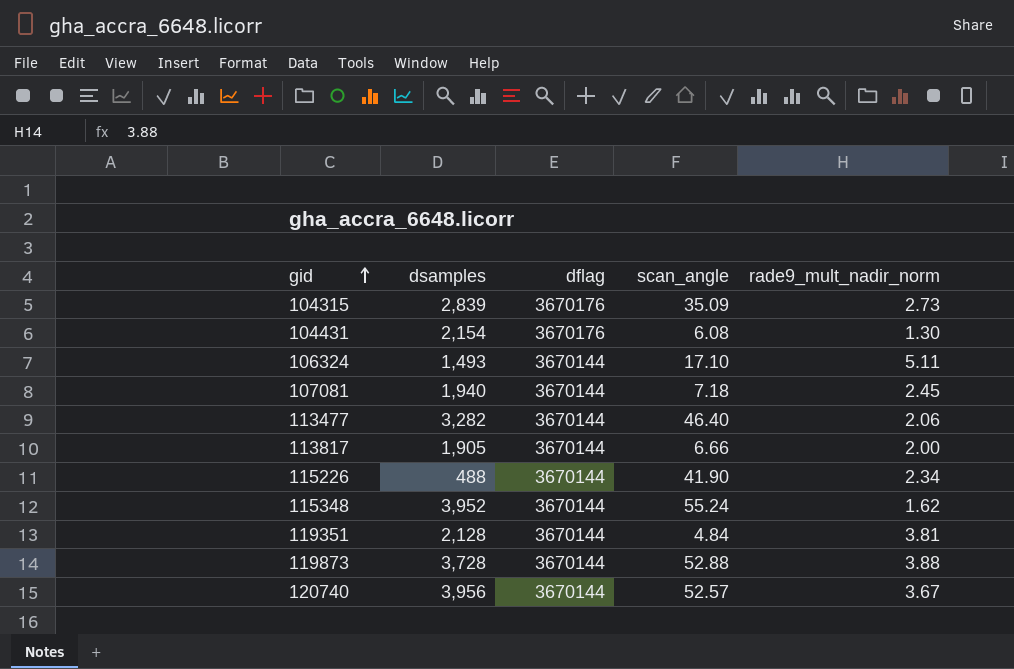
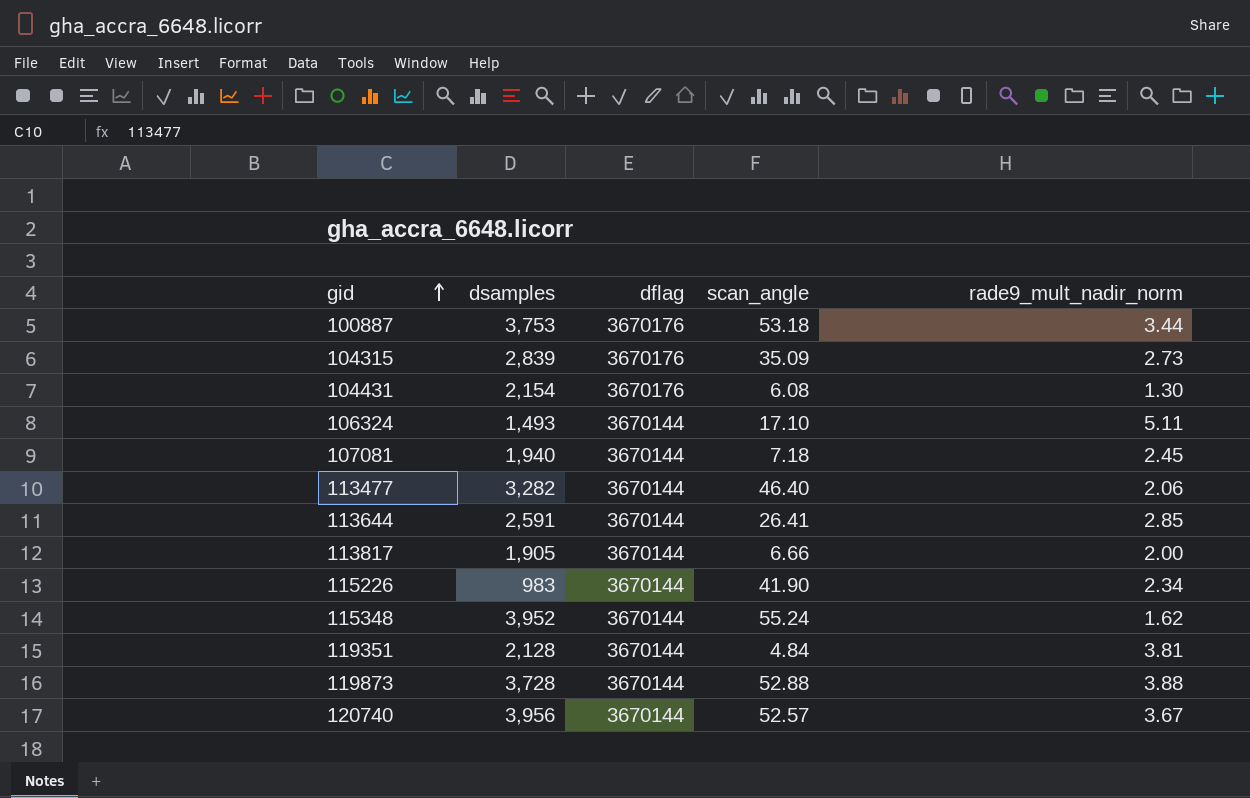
row 100887: none -> 3,753 | 3670176 | 53.18 | 3.44
row 113644: none -> 2,591 | 3670144 | 26.41 | 2.85
115226 | dsamples: 488 -> 983

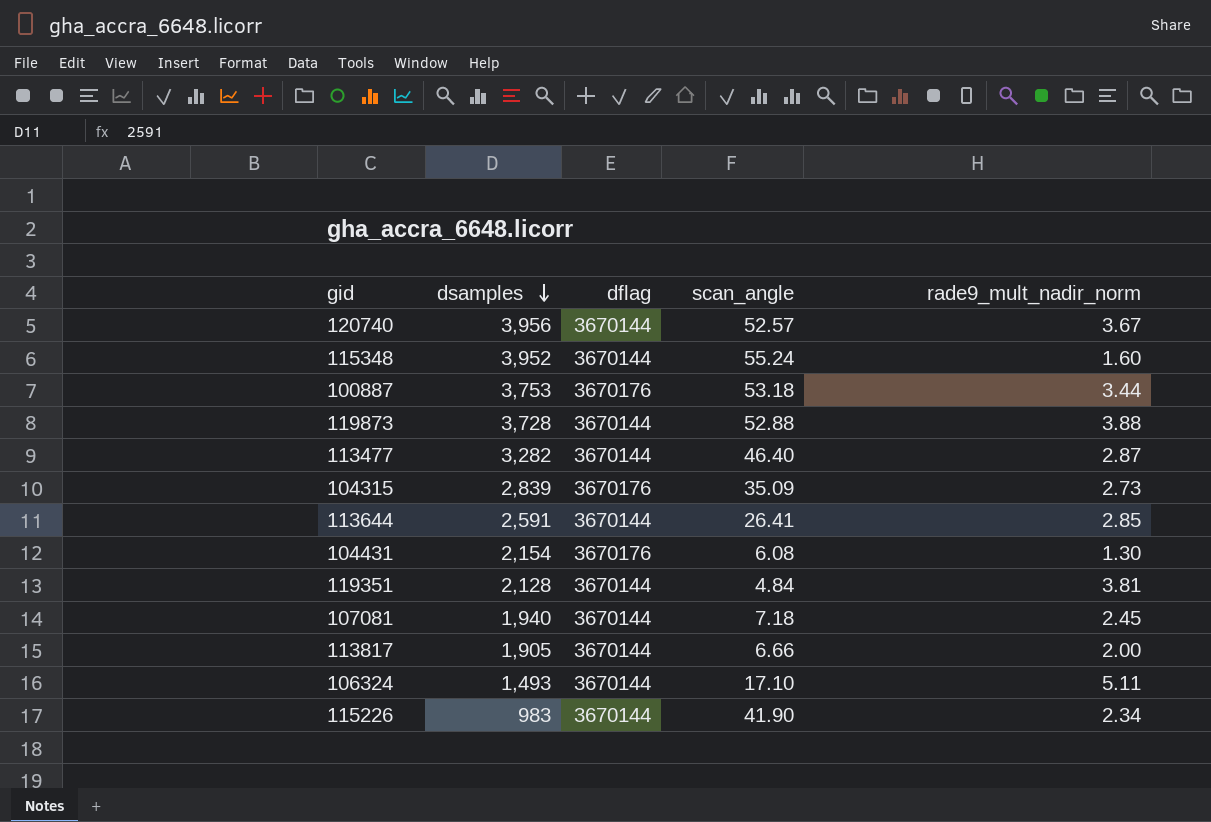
row order: gid ascending -> dsamples descending
115348 | rade9_mult_nadir_norm: 1.62 -> 1.60
113477 | rade9_mult_nadir_norm: 2.06 -> 2.87

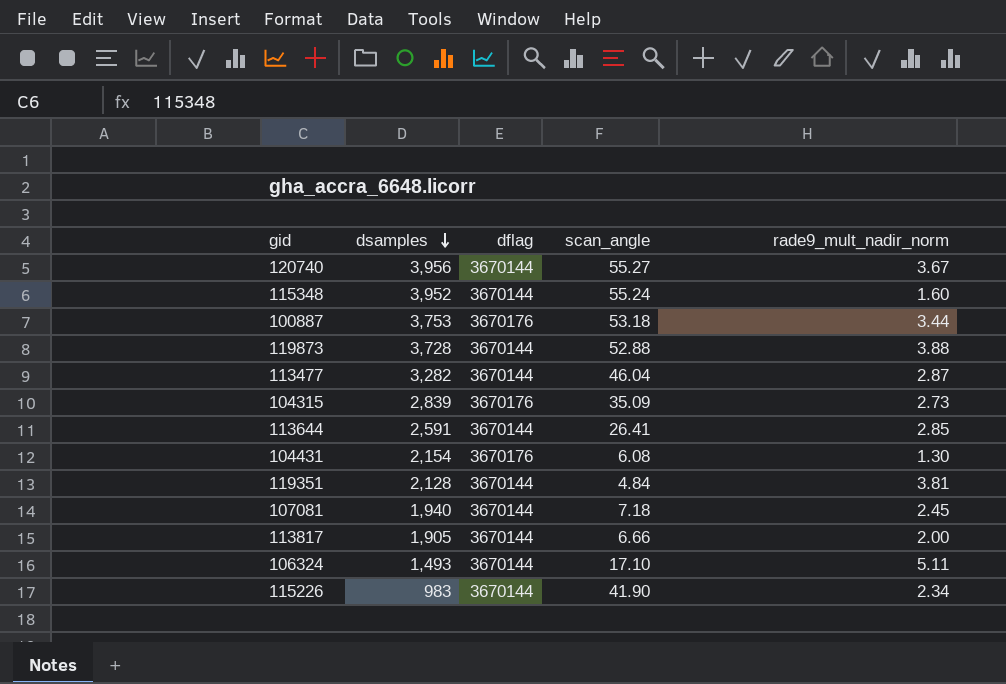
120740 | scan_angle: 52.57 -> 55.27
113477 | scan_angle: 46.40 -> 46.04

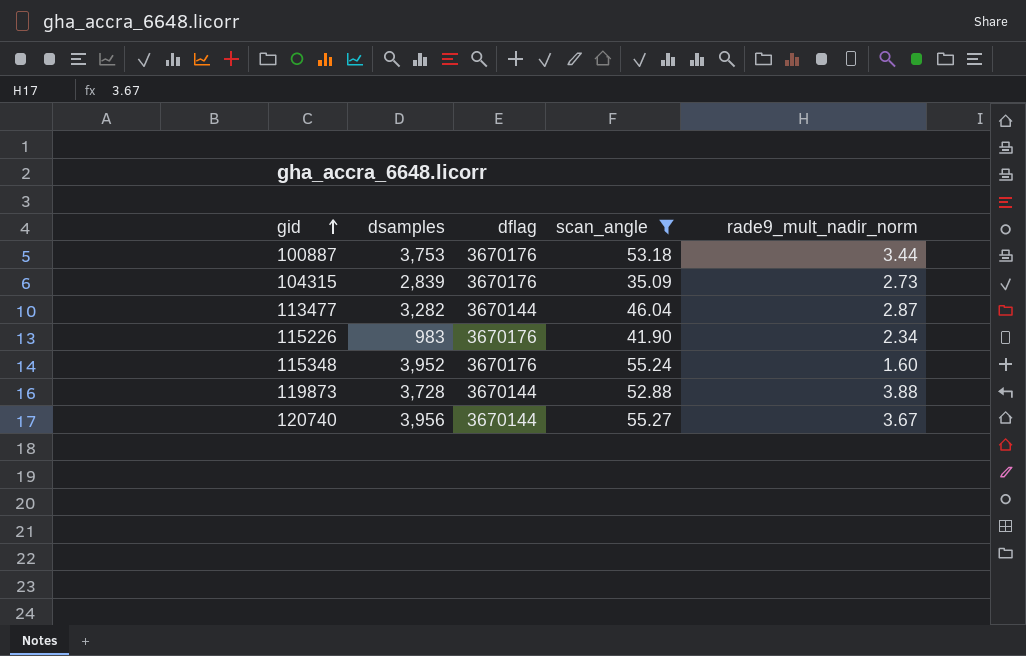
filter: none -> scan_angle >= 35.09
row order: dsamples descending -> gid ascending
115226 | dflag: 3670144 -> 3670176
115348 | dflag: 3670144 -> 3670176

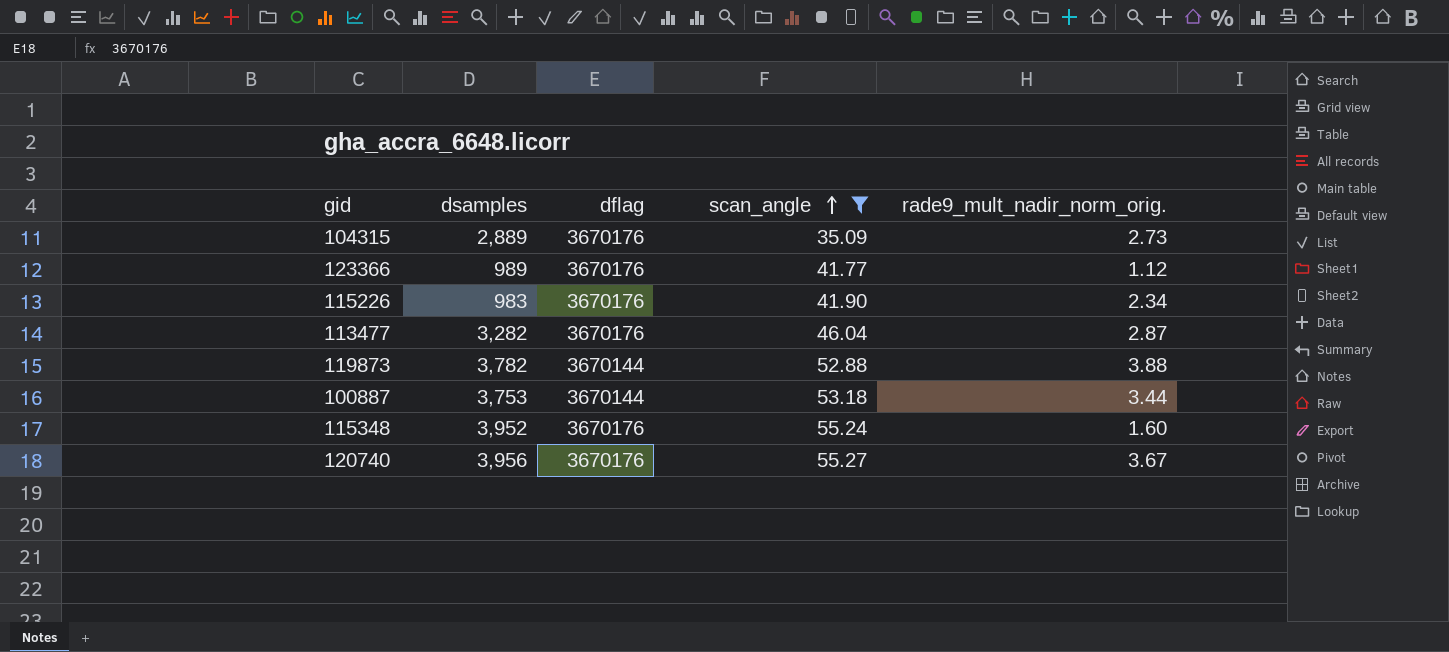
row order: gid ascending -> scan_angle ascending
column name: rade9_mult_nadir_norm -> rade9_mult_nadir_norm_orig.
104315 | dsamples: 2,839 -> 2,889
row 123366: none -> 989 | 3670176 | 41.77 | 1.12
113477 | dflag: 3670144 -> 3670176
119873 | dsamples: 3,728 -> 3,782
100887 | dflag: 3670176 -> 3670144
120740 | dflag: 3670144 -> 3670176

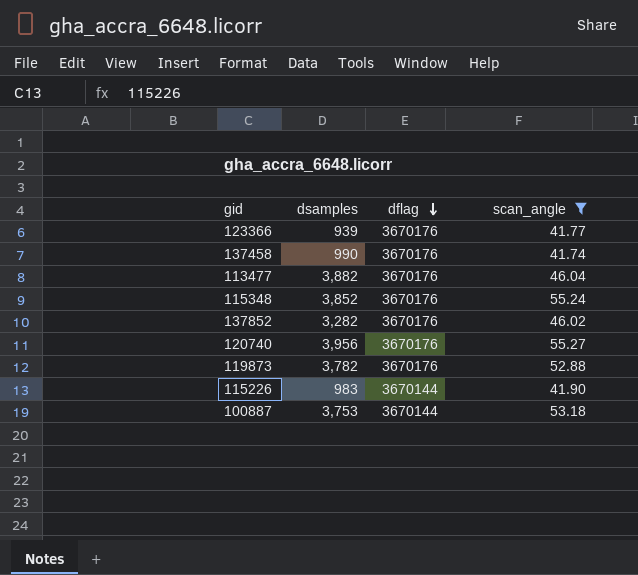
row order: scan_angle ascending -> dflag descending
column rade9_mult_nadir_norm_orig. | position: 5 -> none
row 104315: 2,889 | 3670176 | 35.09 | 2.73 -> none
123366 | dsamples: 989 -> 939
row 137458: none -> 990 | 3670176 | 41.74
113477 | dsamples: 3,282 -> 3,882
115348 | dsamples: 3,952 -> 3,852
row 137852: none -> 3,282 | 3670176 | 46.02
119873 | dflag: 3670144 -> 3670176
115226 | dflag: 3670176 -> 3670144

